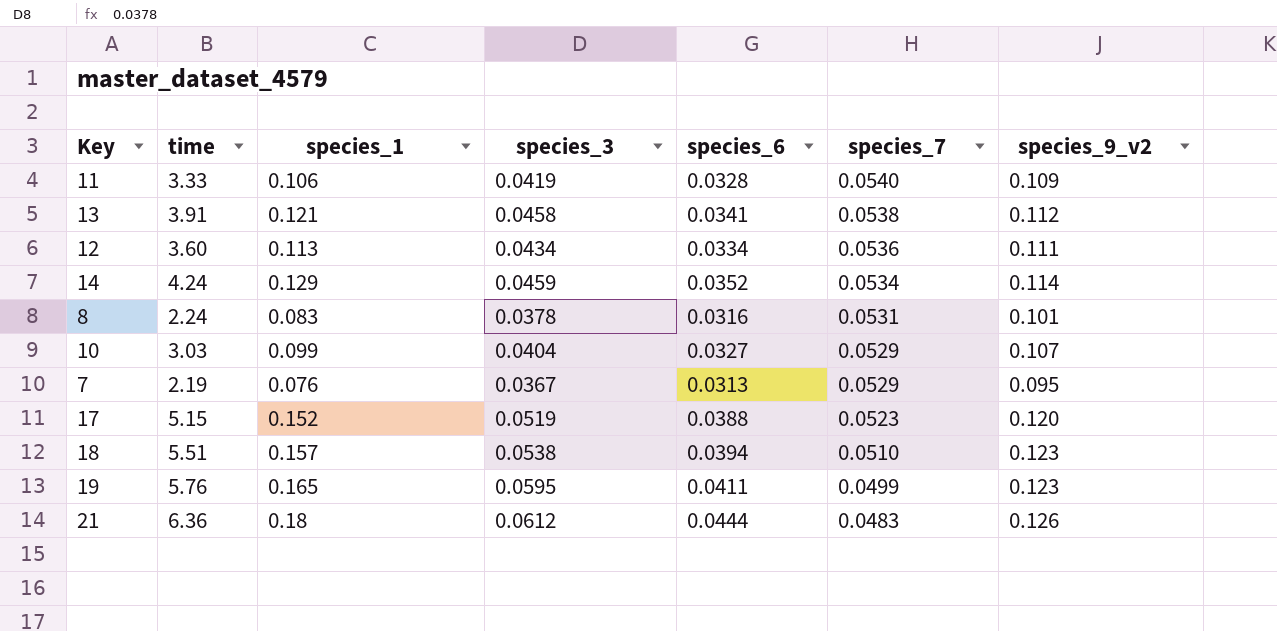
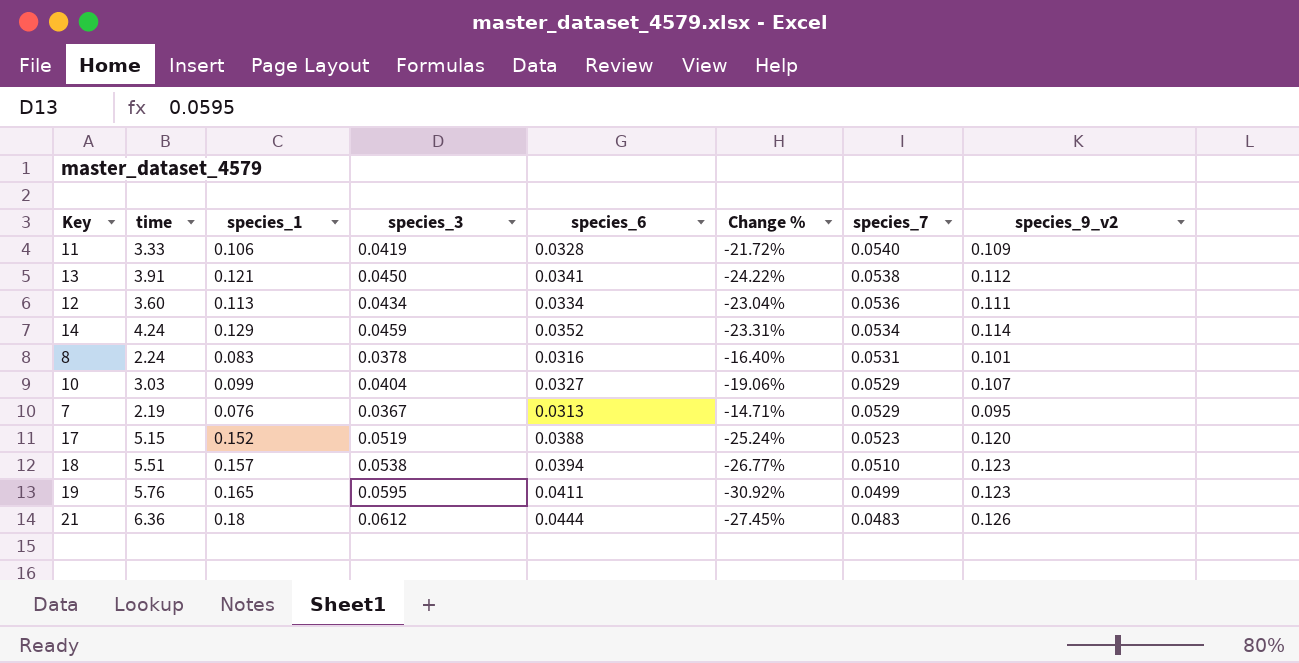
column Change % | formula: none -> ([species_6] - [species_3]) / [species_3]
13 | species_3: 0.0458 -> 0.0450

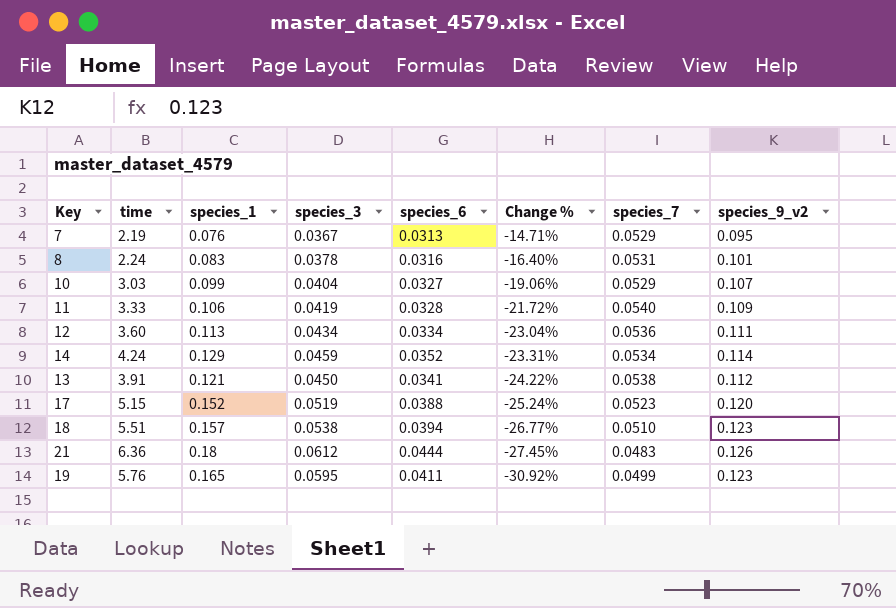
row order: species_7 descending -> Change % descending

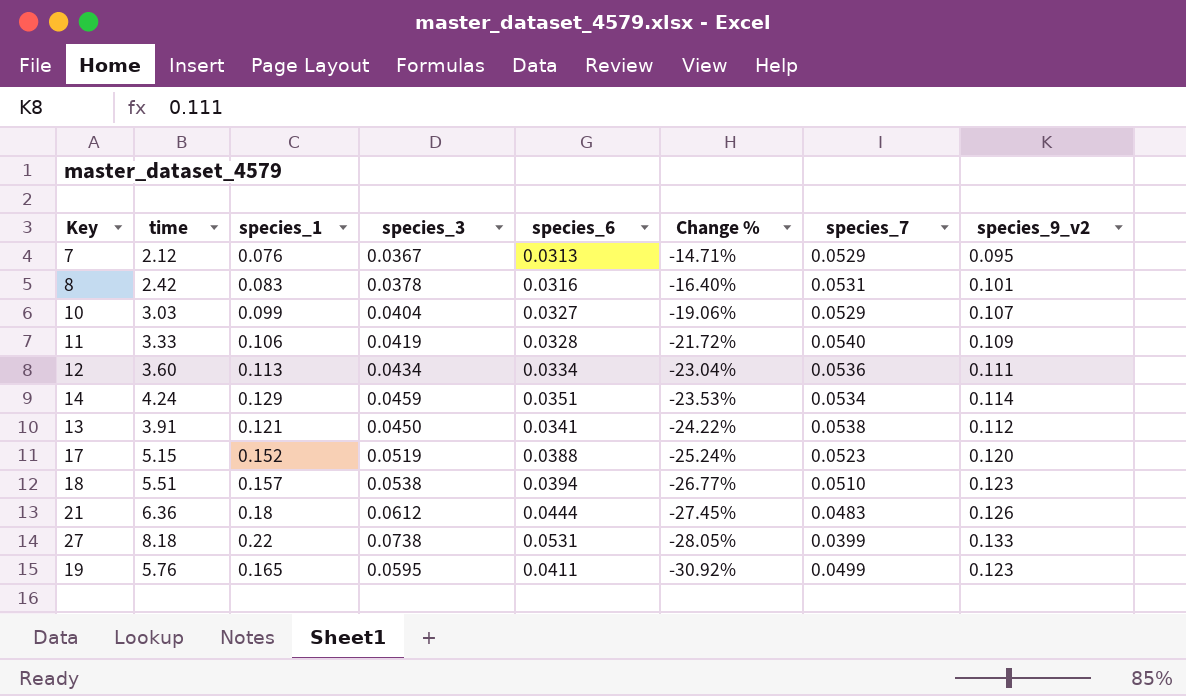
7 | time: 2.19 -> 2.12
8 | time: 2.24 -> 2.42
14 | species_6: 0.0352 -> 0.0351
14 | Change %: -23.31% -> -23.53%
row 27: none -> 8.18 | 0.22 | 0.0738 | 0.0531 | -28.05% | 0.0399 | 0.133

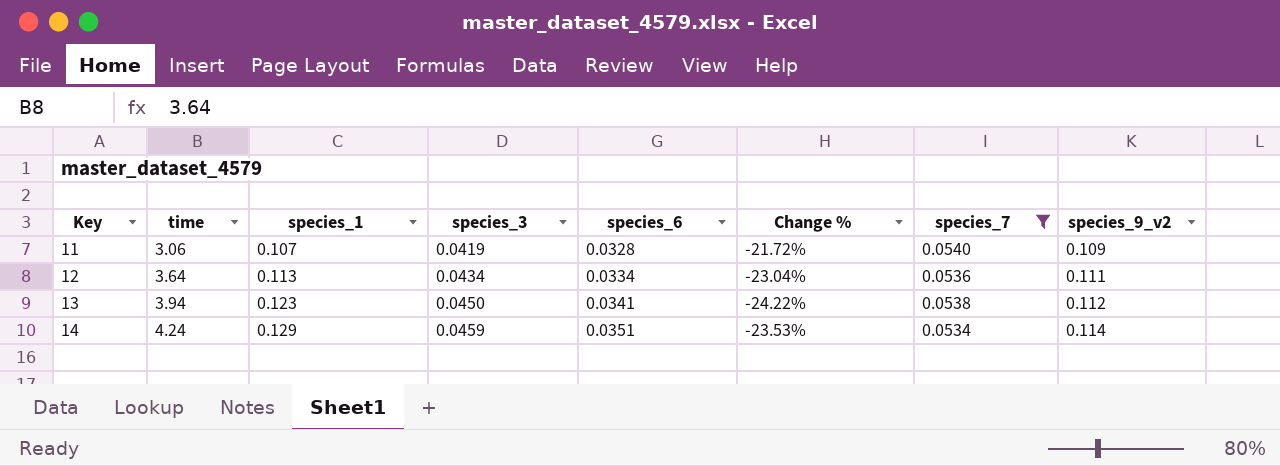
filter: none -> species_7 >= 0.0534
row order: Change % descending -> Key ascending
11 | time: 3.33 -> 3.06
11 | species_1: 0.106 -> 0.107
12 | time: 3.60 -> 3.64
13 | time: 3.91 -> 3.94
13 | species_1: 0.121 -> 0.123

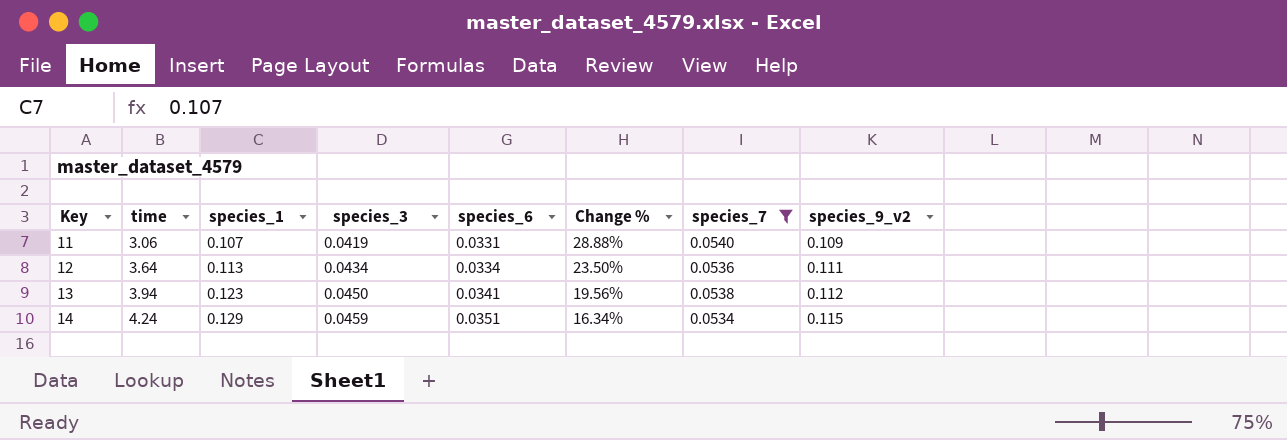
column Change % | formula: ([species_6] - [species_3]) / [species_3] -> ([species_7] - [species_3]) / [species_3]
11 | species_6: 0.0328 -> 0.0331
14 | species_9_v2: 0.114 -> 0.115

